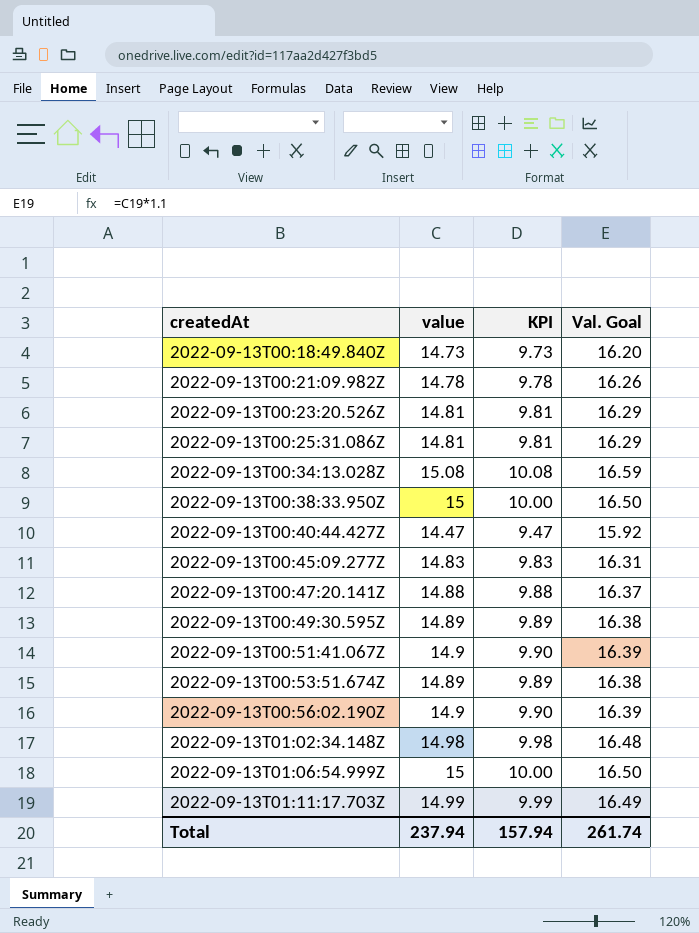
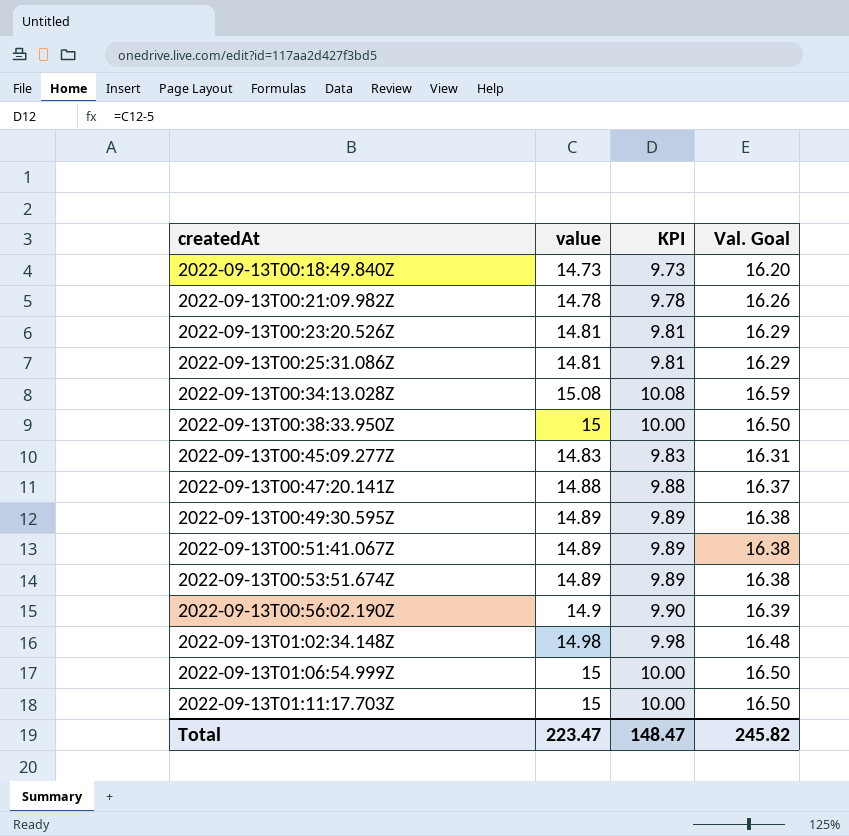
row 2022-09-13T00:40:44.427Z: 14.47 | 9.47 | 15.92 -> none
2022-09-13T00:51:41.067Z | value: 14.9 -> 14.89
2022-09-13T00:51:41.067Z | KPI: 9.90 -> 9.89
2022-09-13T00:51:41.067Z | Val. Goal: 16.39 -> 16.38
2022-09-13T01:11:17.703Z | value: 14.99 -> 15
2022-09-13T01:11:17.703Z | KPI: 9.99 -> 10.00
2022-09-13T01:11:17.703Z | Val. Goal: 16.49 -> 16.50
Total | value: 237.94 -> 223.47
Total | KPI: 157.94 -> 148.47
Total | Val. Goal: 261.74 -> 245.82

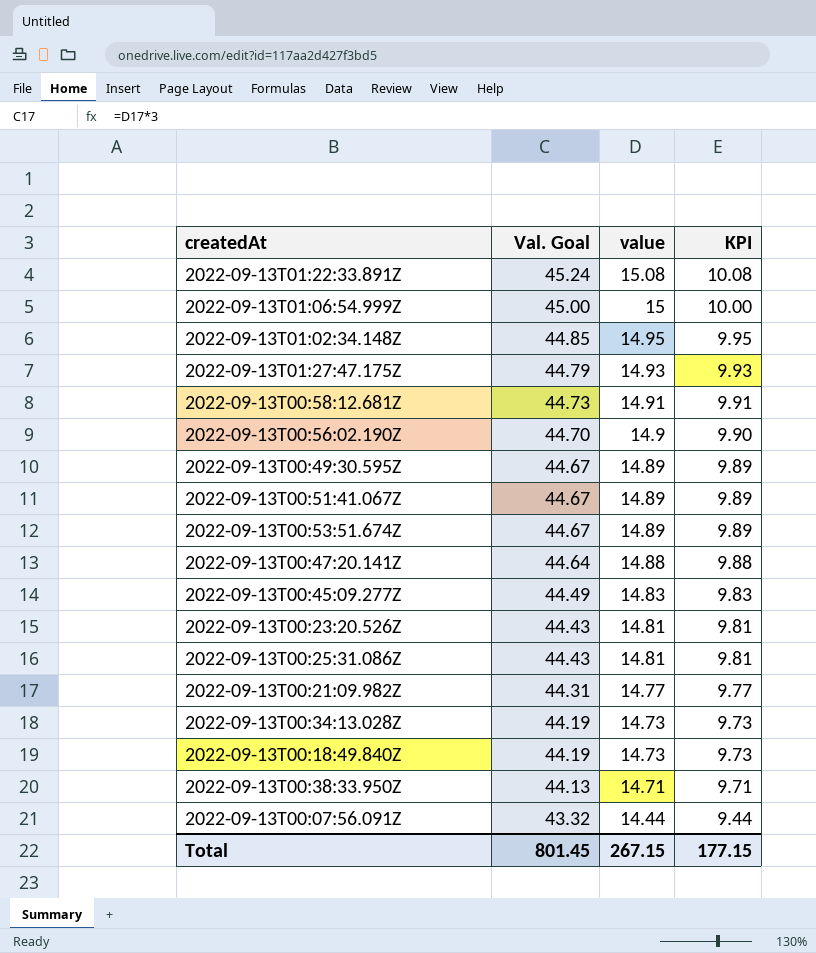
row order: createdAt ascending -> Val. Goal descending
column Val. Goal | formula: [value] * 1.1 -> [value] * 3
column Val. Goal | position: 4 -> 2
row 2022-09-13T01:11:17.703Z: 15 | 10.00 | 16.50 -> none
row 2022-09-13T01:22:33.891Z: none -> 45.24 | 15.08 | 10.08
2022-09-13T01:02:34.148Z | value: 14.98 -> 14.95
2022-09-13T01:02:34.148Z | KPI: 9.98 -> 9.95
row 2022-09-13T01:27:47.175Z: none -> 44.79 | 14.93 | 9.93
row 2022-09-13T00:58:12.681Z: none -> 44.73 | 14.91 | 9.91
2022-09-13T00:21:09.982Z | value: 14.78 -> 14.77
2022-09-13T00:21:09.982Z | KPI: 9.78 -> 9.77
2022-09-13T00:34:13.028Z | value: 15.08 -> 14.73
2022-09-13T00:34:13.028Z | KPI: 10.08 -> 9.73
2022-09-13T00:38:33.950Z | value: 15 -> 14.71
2022-09-13T00:38:33.950Z | KPI: 10.00 -> 9.71
row 2022-09-13T00:07:56.091Z: none -> 43.32 | 14.44 | 9.44
Total | Val. Goal: 245.82 -> 801.45
Total | value: 223.47 -> 267.15
Total | KPI: 148.47 -> 177.15

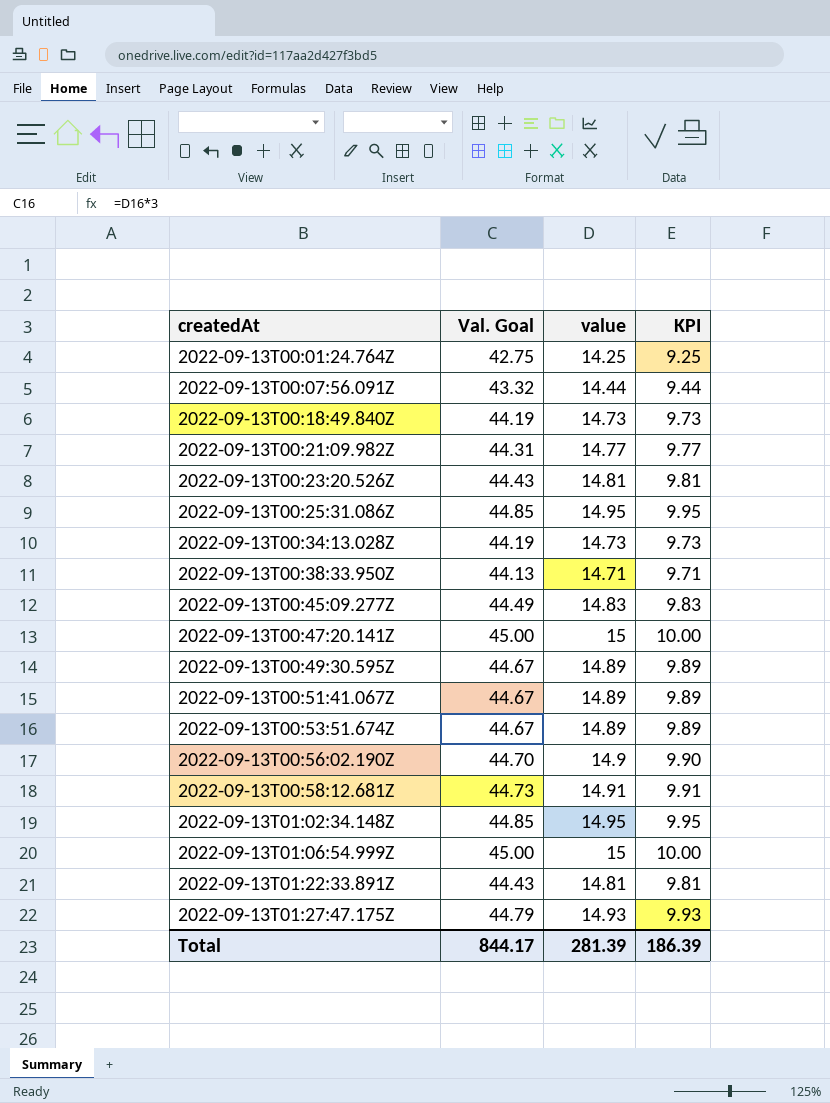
row order: Val. Goal descending -> createdAt ascending
row 2022-09-13T00:01:24.764Z: none -> 42.75 | 14.25 | 9.25
2022-09-13T00:25:31.086Z | Val. Goal: 44.43 -> 44.85
2022-09-13T00:25:31.086Z | value: 14.81 -> 14.95
2022-09-13T00:25:31.086Z | KPI: 9.81 -> 9.95
2022-09-13T00:47:20.141Z | Val. Goal: 44.64 -> 45.00
2022-09-13T00:47:20.141Z | value: 14.88 -> 15
2022-09-13T00:47:20.141Z | KPI: 9.88 -> 10.00
2022-09-13T01:22:33.891Z | Val. Goal: 45.24 -> 44.43
2022-09-13T01:22:33.891Z | value: 15.08 -> 14.81
2022-09-13T01:22:33.891Z | KPI: 10.08 -> 9.81
Total | Val. Goal: 801.45 -> 844.17
Total | value: 267.15 -> 281.39
Total | KPI: 177.15 -> 186.39

